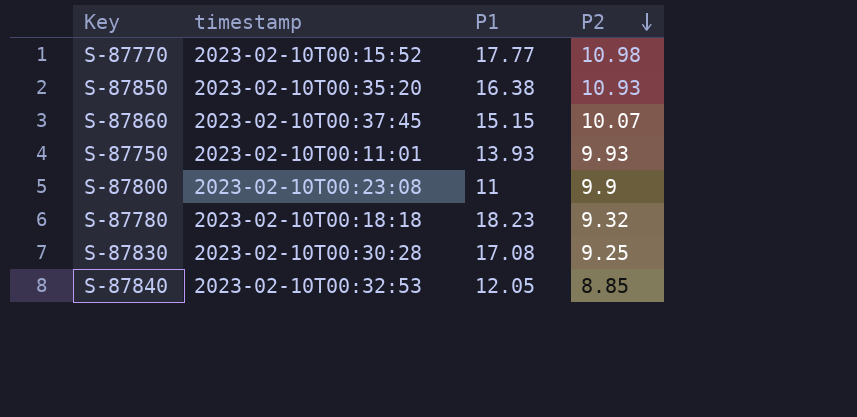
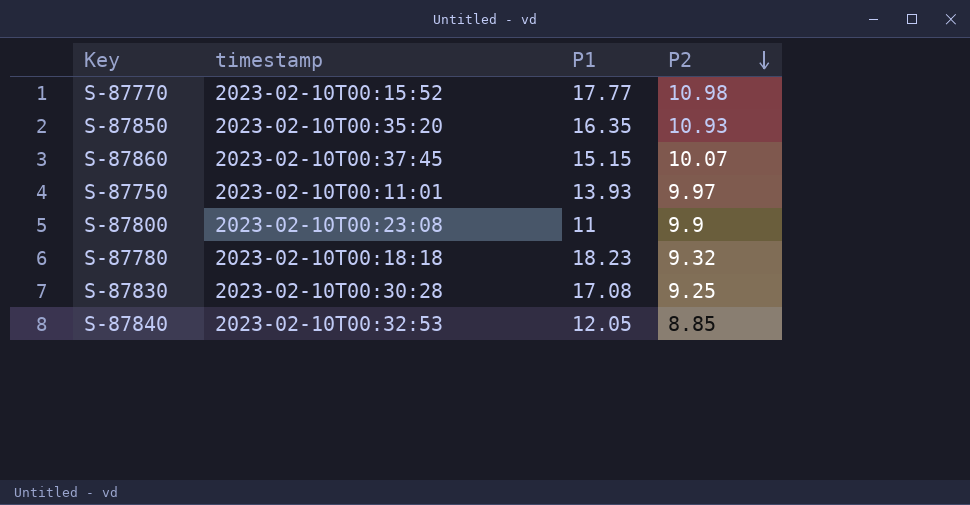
S-87850 | P1: 16.38 -> 16.35
S-87750 | P2: 9.93 -> 9.97

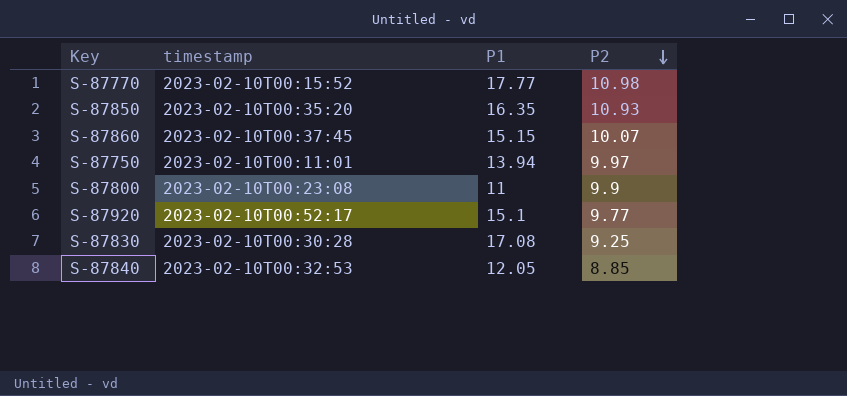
row S-87780: 2023-02-10T00:18:18 | 18.23 | 9.32 -> none
S-87750 | P1: 13.93 -> 13.94
row S-87920: none -> 2023-02-10T00:52:17 | 15.1 | 9.77

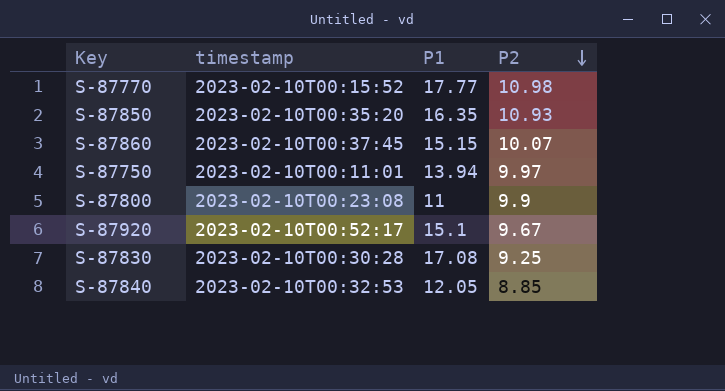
S-87920 | P2: 9.77 -> 9.67

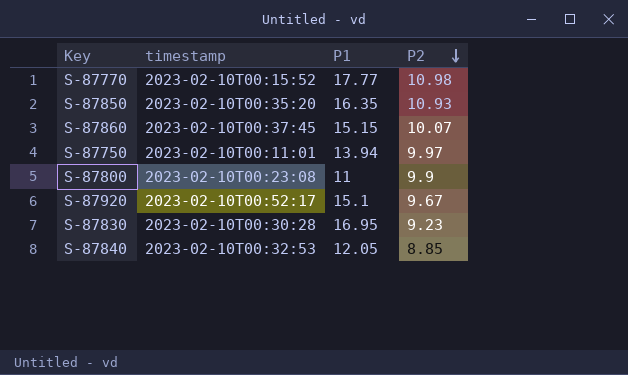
S-87830 | P1: 17.08 -> 16.95
S-87830 | P2: 9.25 -> 9.23

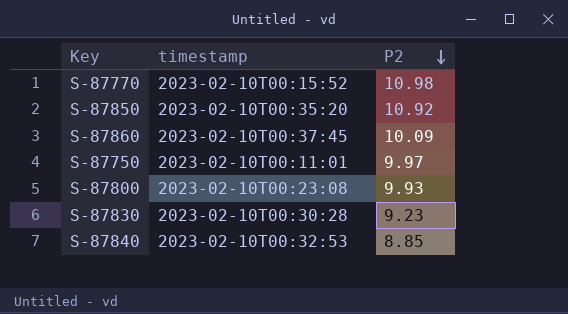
column P1 | position: 3 -> none
row S-87920: 2023-02-10T00:52:17 | 15.1 | 9.67 -> none
S-87850 | P2: 10.93 -> 10.92
S-87860 | P2: 10.07 -> 10.09
S-87800 | P2: 9.9 -> 9.93

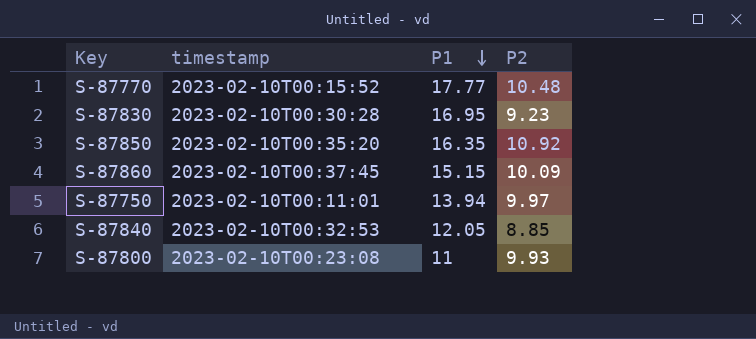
row order: P2 descending -> P1 descending
column P1 | position: none -> 3
S-87770 | P2: 10.98 -> 10.48

